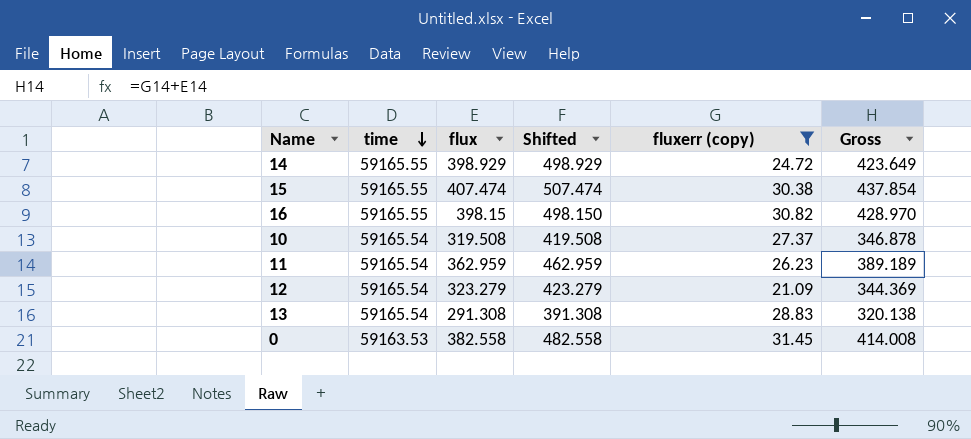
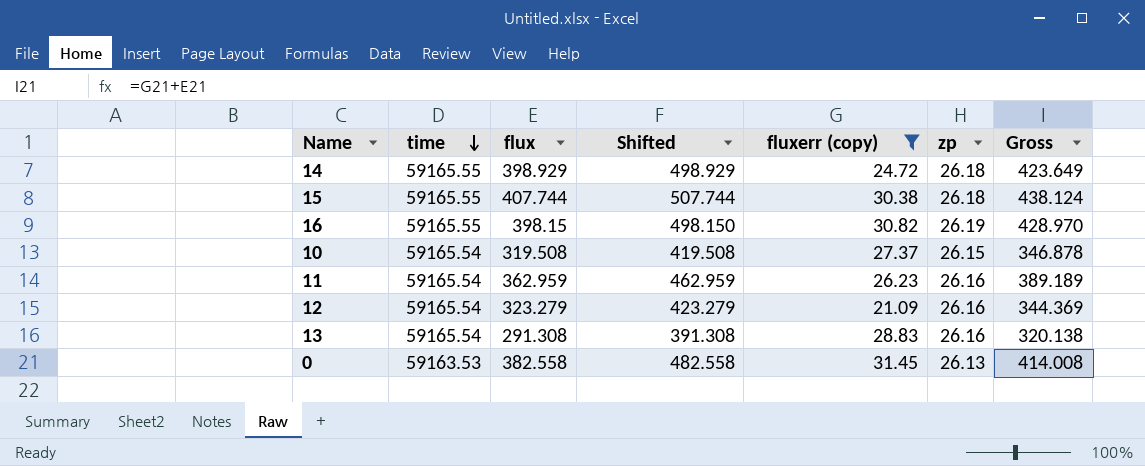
column zp | position: none -> 6
15 | flux: 407.474 -> 407.744
15 | Shifted: 507.474 -> 507.744
15 | Gross: 437.854 -> 438.124

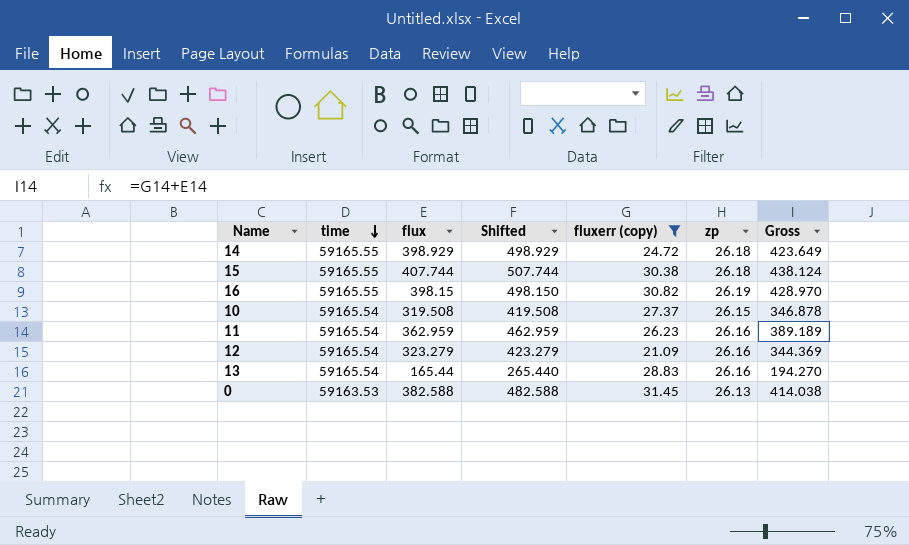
13 | flux: 291.308 -> 165.44
13 | Shifted: 391.308 -> 265.440
13 | Gross: 320.138 -> 194.270
0 | flux: 382.558 -> 382.588
0 | Shifted: 482.558 -> 482.588
0 | Gross: 414.008 -> 414.038

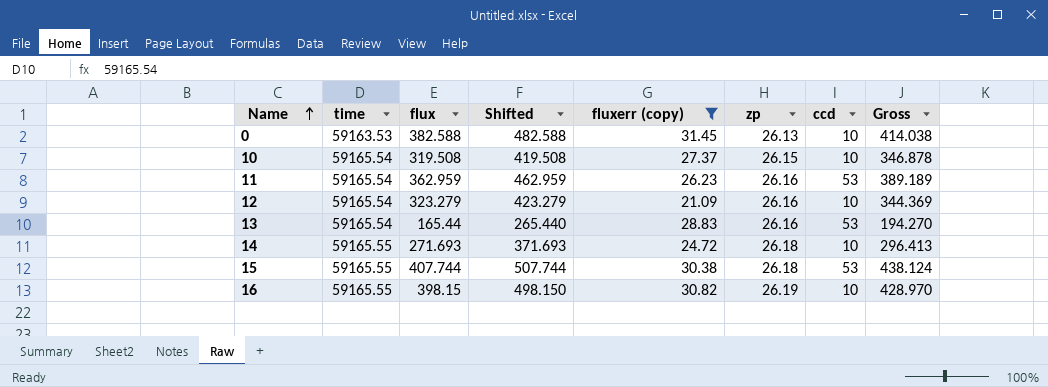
row order: time descending -> Name ascending
column ccd | position: none -> 7
14 | flux: 398.929 -> 271.693
14 | Shifted: 498.929 -> 371.693
14 | Gross: 423.649 -> 296.413

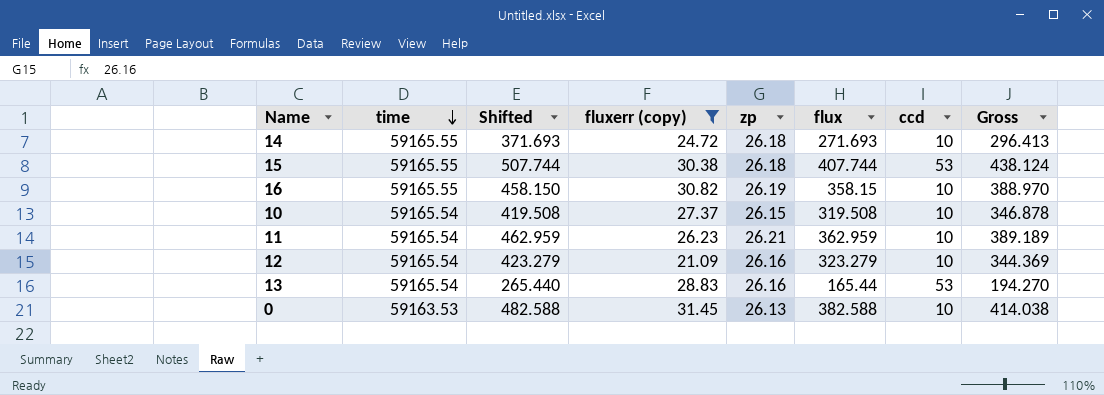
row order: Name ascending -> time descending
column flux | position: 3 -> 6
16 | Shifted: 498.150 -> 458.150
16 | flux: 398.15 -> 358.15
16 | Gross: 428.970 -> 388.970
11 | zp: 26.16 -> 26.21
11 | ccd: 53 -> 10

